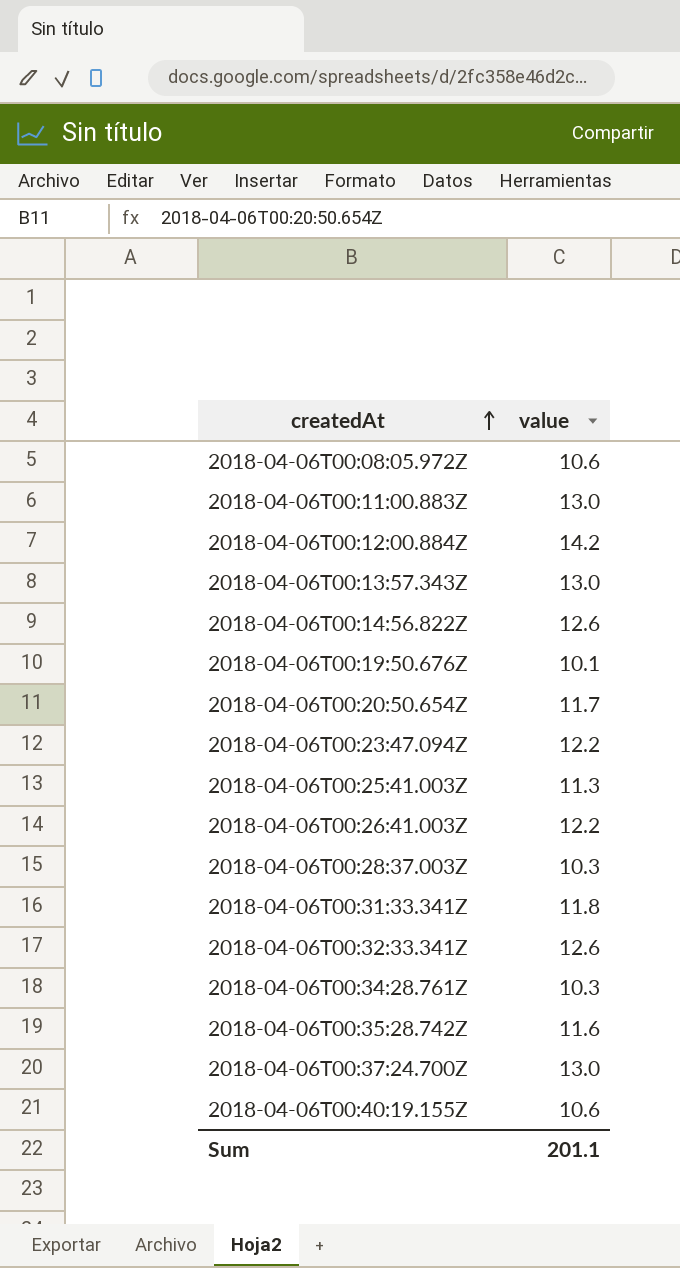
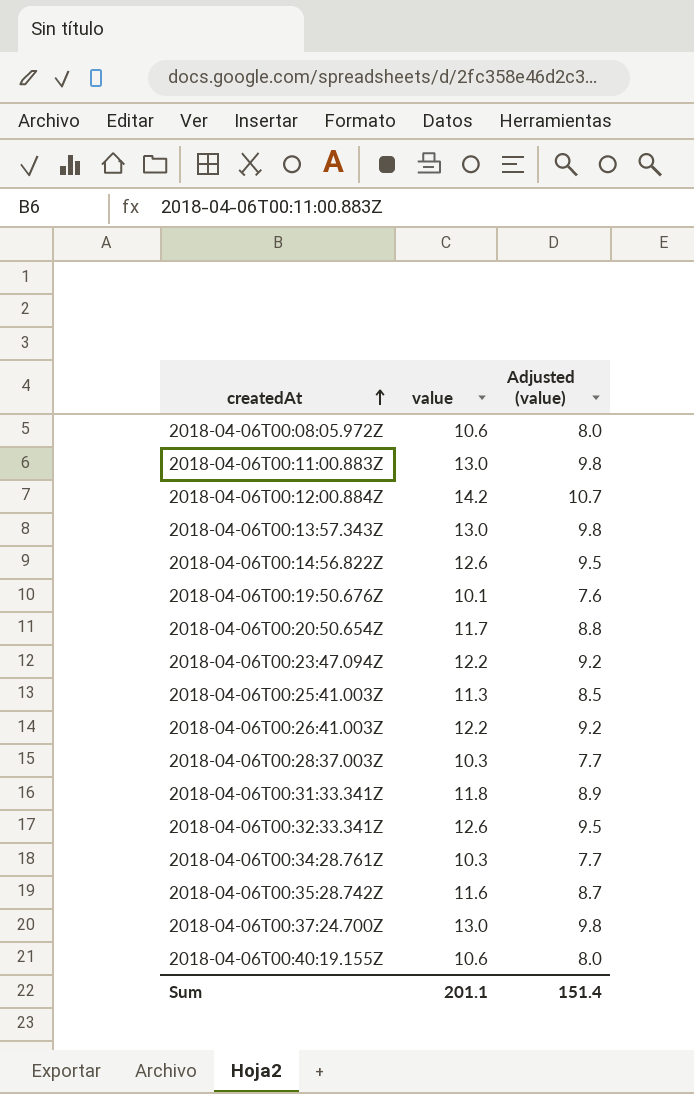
column Adjusted (value) | formula: none -> [value] * 0.75

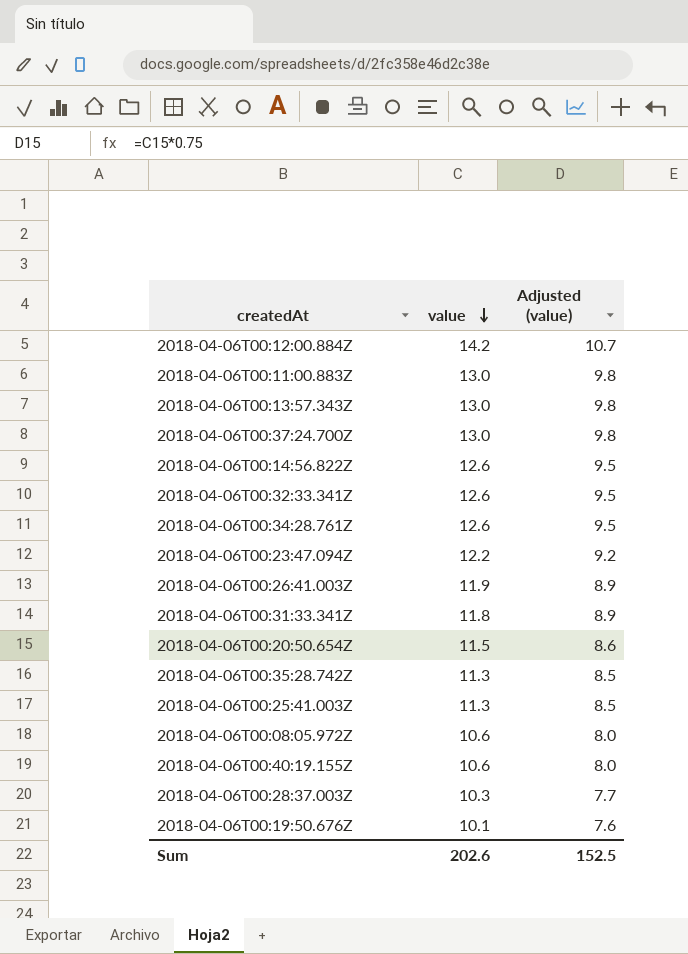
row order: createdAt ascending -> value descending
2018-04-06T00:34:28.761Z | value: 10.3 -> 12.6
2018-04-06T00:34:28.761Z | Adjusted (value): 7.7 -> 9.5
2018-04-06T00:26:41.003Z | value: 12.2 -> 11.9
2018-04-06T00:26:41.003Z | Adjusted (value): 9.2 -> 8.9
2018-04-06T00:20:50.654Z | value: 11.7 -> 11.5
2018-04-06T00:20:50.654Z | Adjusted (value): 8.8 -> 8.6
2018-04-06T00:35:28.742Z | value: 11.6 -> 11.3
2018-04-06T00:35:28.742Z | Adjusted (value): 8.7 -> 8.5
Sum | value: 201.1 -> 202.6
Sum | Adjusted (value): 151.4 -> 152.5

